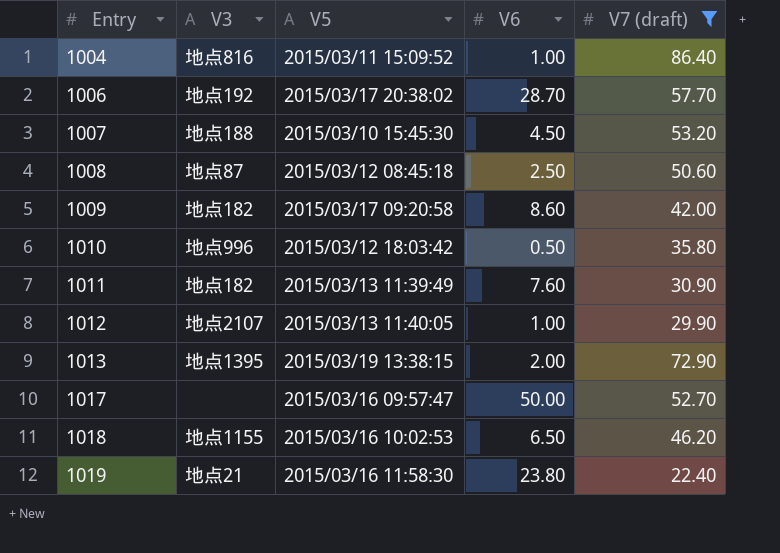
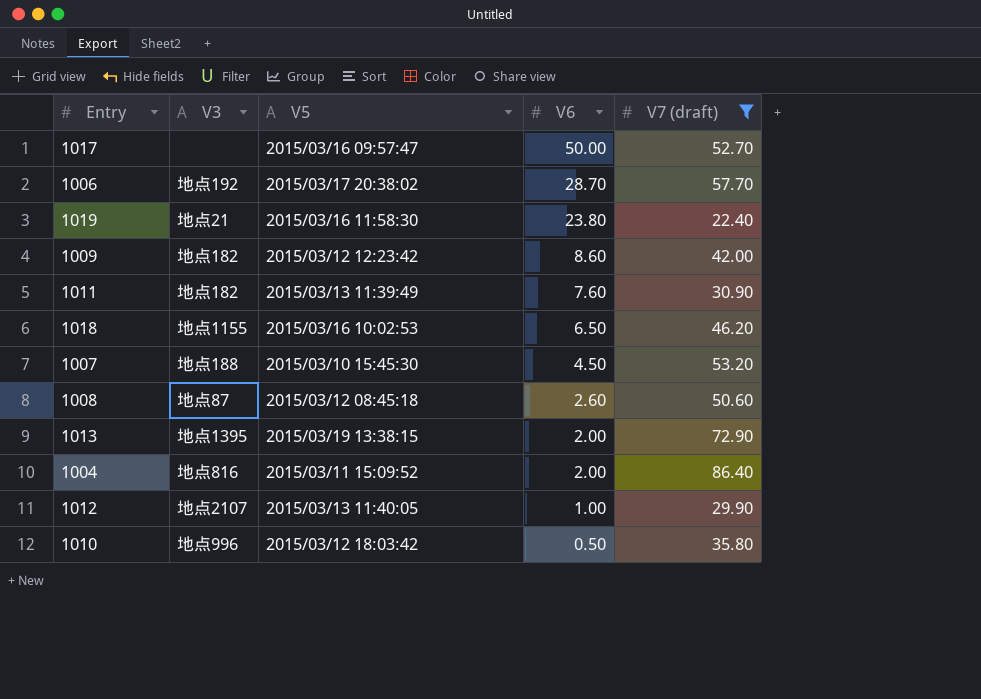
row order: Entry ascending -> V6 descending
1009 | V5: 2015/03/17 09:20:58 -> 2015/03/12 12:23:42
1008 | V6: 2.50 -> 2.60
1004 | V6: 1.00 -> 2.00

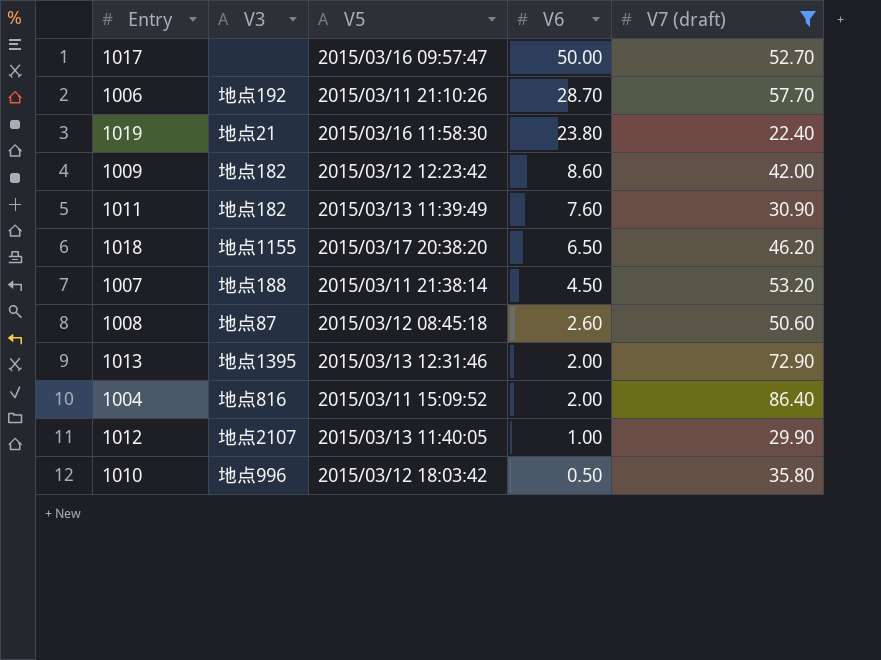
1006 | V5: 2015/03/17 20:38:02 -> 2015/03/11 21:10:26
1018 | V5: 2015/03/16 10:02:53 -> 2015/03/17 20:38:20
1007 | V5: 2015/03/10 15:45:30 -> 2015/03/11 21:38:14
1013 | V5: 2015/03/19 13:38:15 -> 2015/03/13 12:31:46

